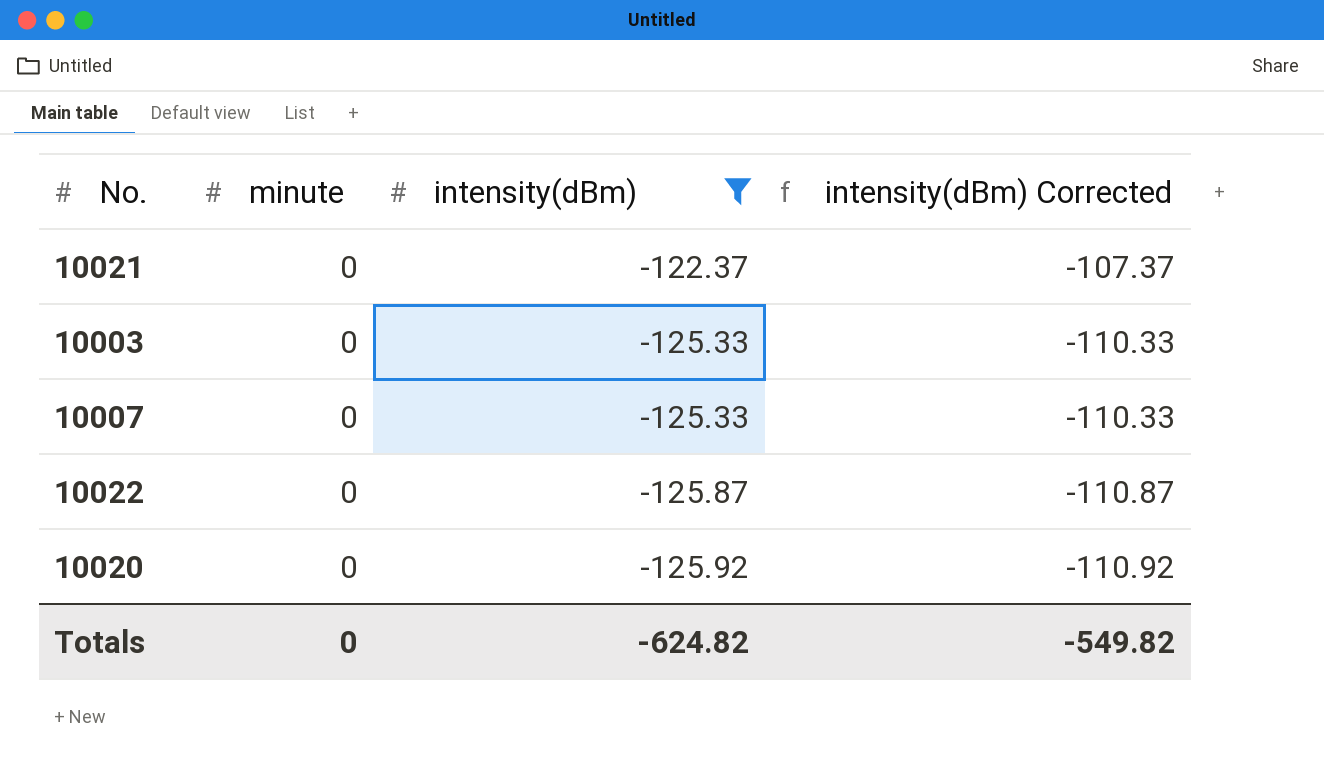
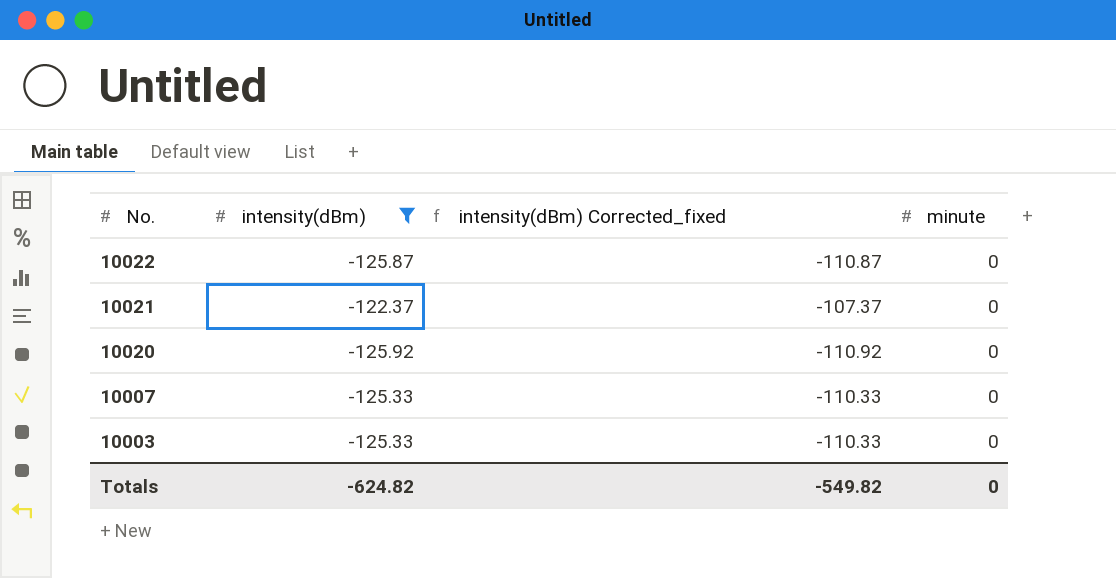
row order: intensity(dBm) descending -> No. descending
column name: intensity(dBm) Corrected -> intensity(dBm) Corrected_fixed
column minute | position: 2 -> 4

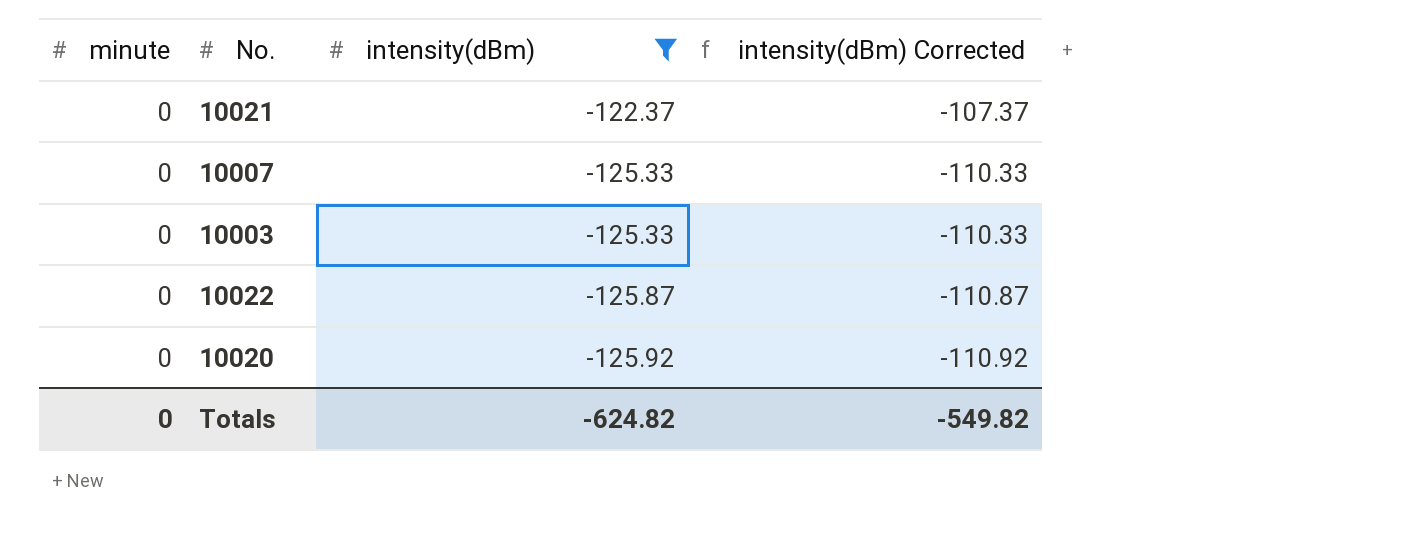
row order: No. descending -> intensity(dBm) descending
column minute | position: 4 -> 1
column name: intensity(dBm) Corrected_fixed -> intensity(dBm) Corrected

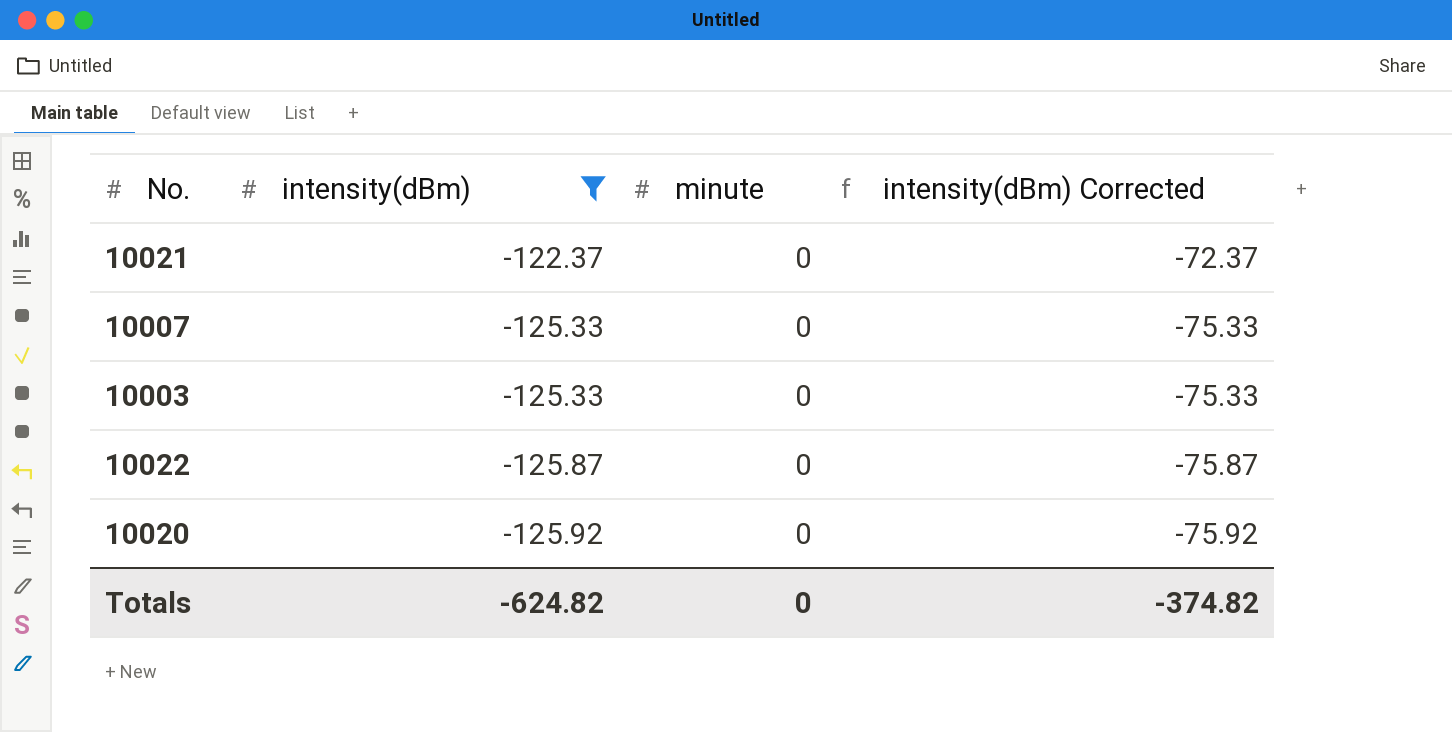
column minute | position: 1 -> 3
column intensity(dBm) Corrected | formula: [intensity(dBm)] + 15 -> [intensity(dBm)] + 50
Totals | intensity(dBm) Corrected: -549.82 -> -374.82

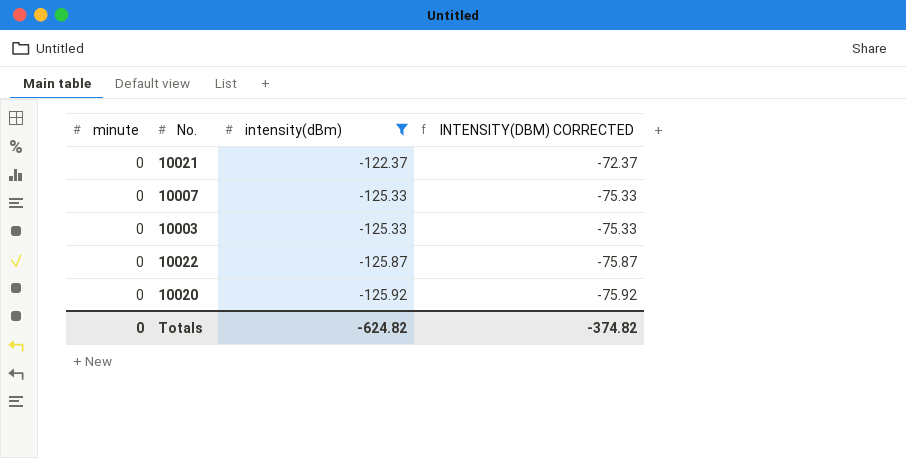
column minute | position: 3 -> 1
column name: intensity(dBm) Corrected -> INTENSITY(DBM) CORRECTED

